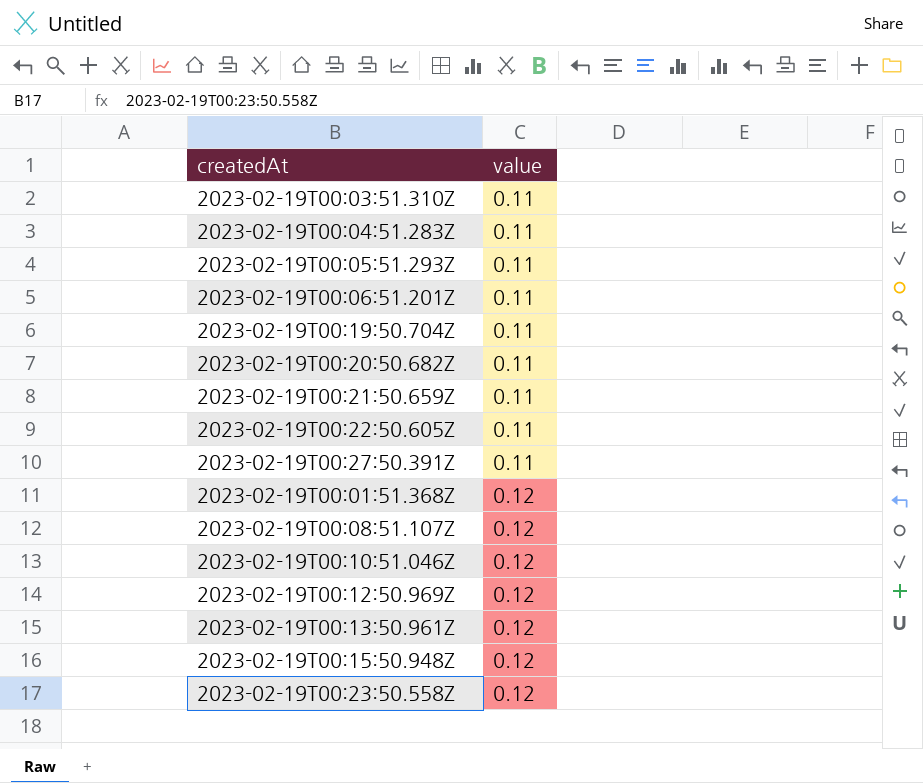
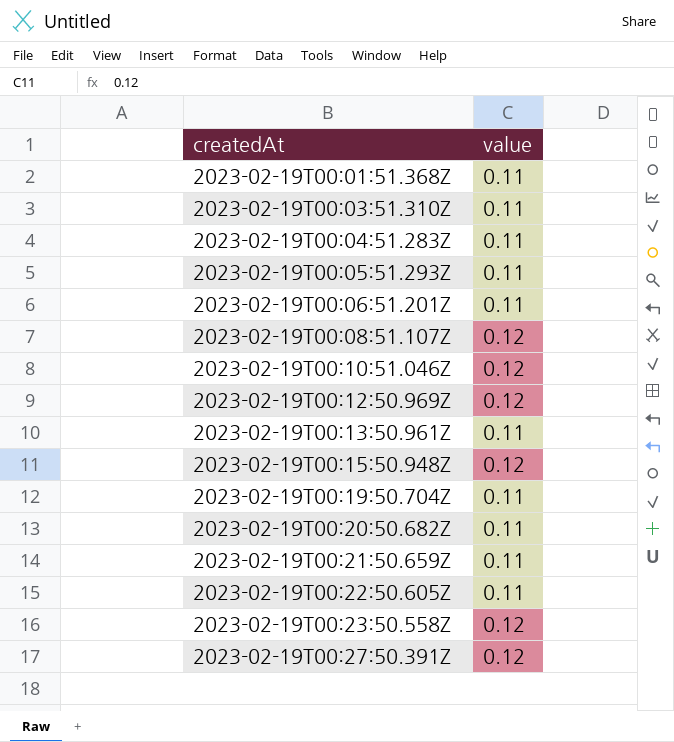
row order: value ascending -> createdAt ascending
2023-02-19T00:01:51.368Z | value: 0.12 -> 0.11
2023-02-19T00:13:50.961Z | value: 0.12 -> 0.11
2023-02-19T00:27:50.391Z | value: 0.11 -> 0.12

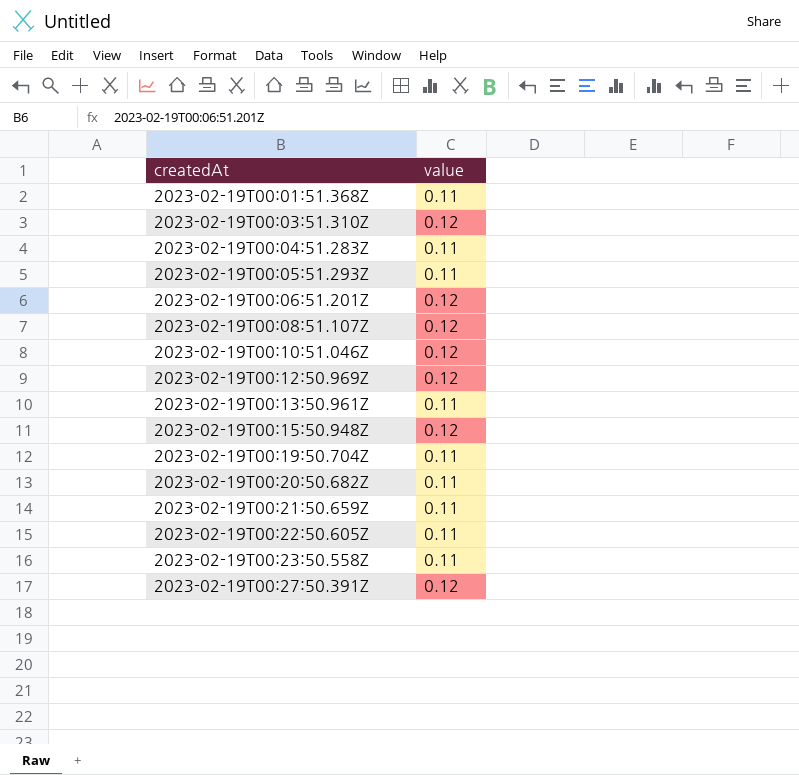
2023-02-19T00:03:51.310Z | value: 0.11 -> 0.12
2023-02-19T00:06:51.201Z | value: 0.11 -> 0.12
2023-02-19T00:23:50.558Z | value: 0.12 -> 0.11

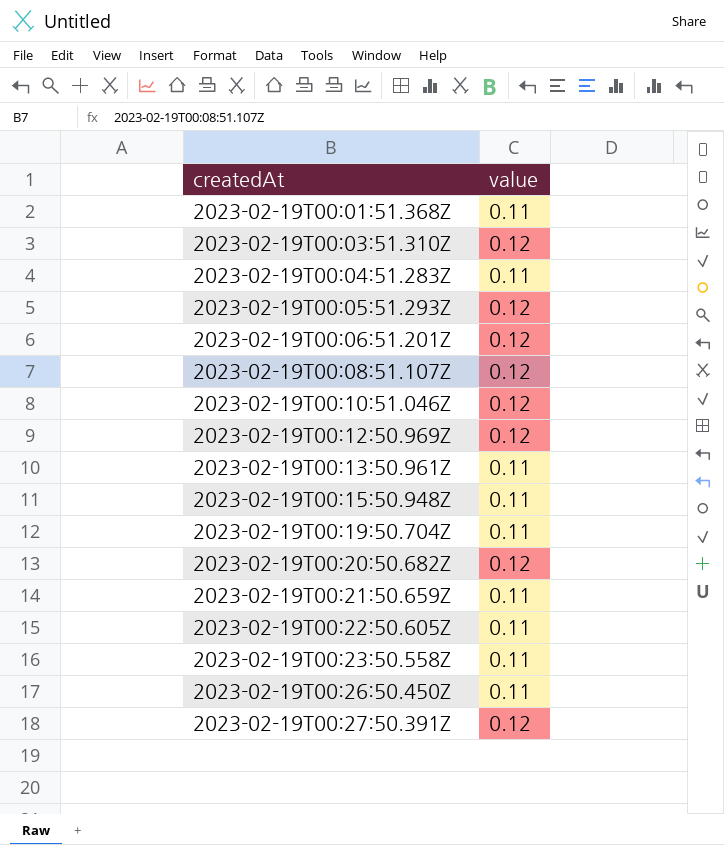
2023-02-19T00:05:51.293Z | value: 0.11 -> 0.12
2023-02-19T00:15:50.948Z | value: 0.12 -> 0.11
2023-02-19T00:20:50.682Z | value: 0.11 -> 0.12
row 2023-02-19T00:26:50.450Z: none -> 0.11

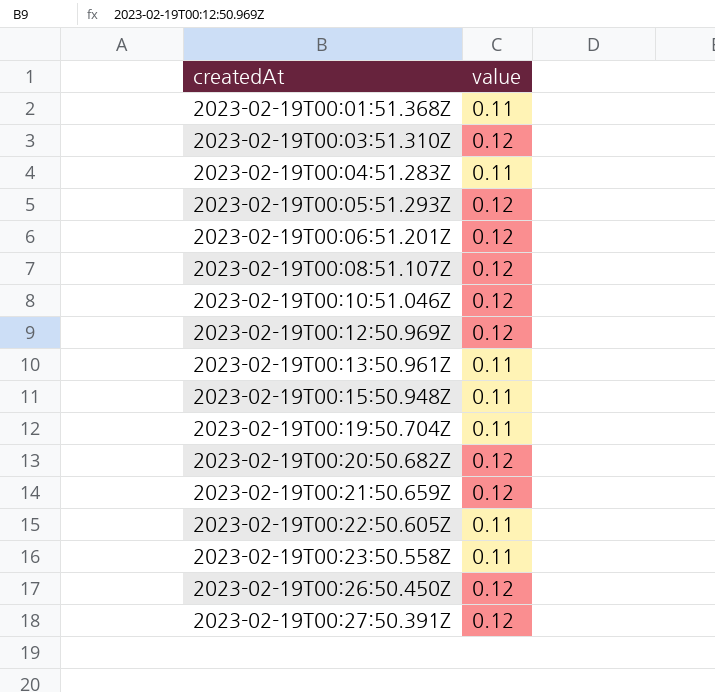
2023-02-19T00:21:50.659Z | value: 0.11 -> 0.12
2023-02-19T00:26:50.450Z | value: 0.11 -> 0.12

